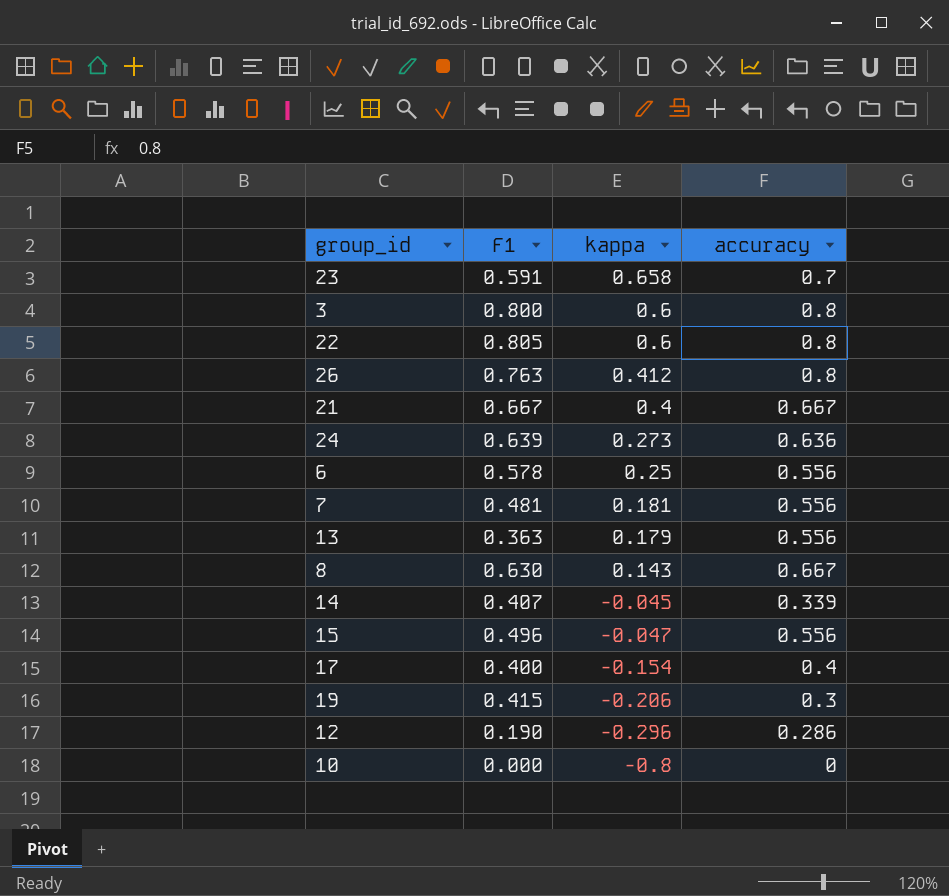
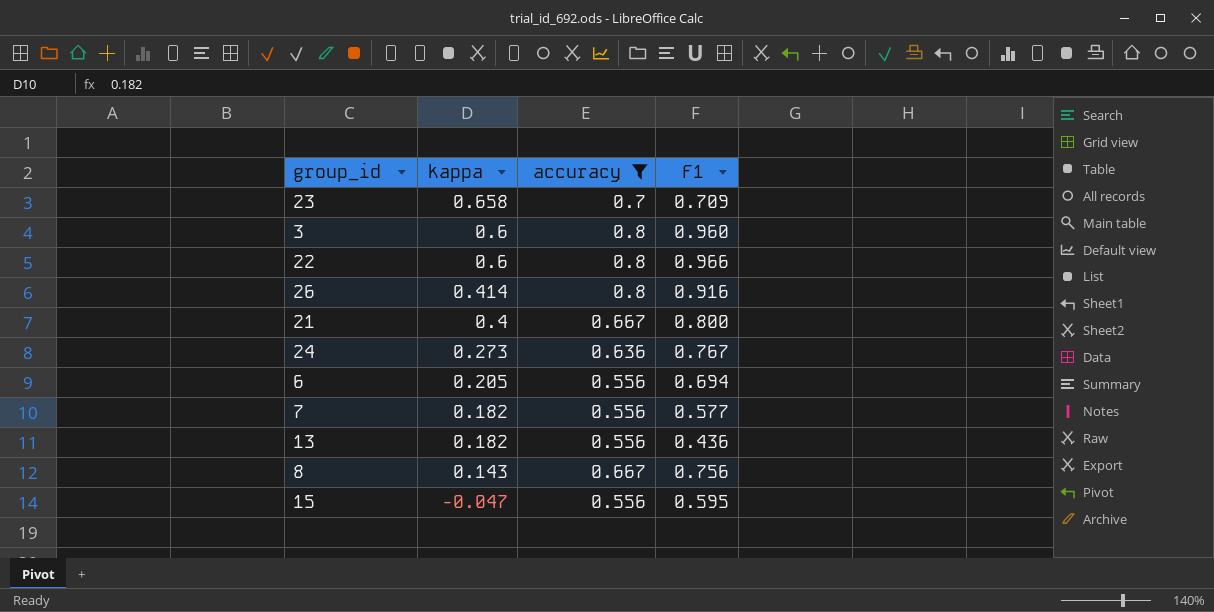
filter: none -> accuracy >= 0.556
column F1 | position: 2 -> 4
23 | F1: 0.591 -> 0.709
3 | F1: 0.800 -> 0.960
22 | F1: 0.805 -> 0.966
26 | kappa: 0.412 -> 0.414
26 | F1: 0.763 -> 0.916
21 | F1: 0.667 -> 0.800
24 | F1: 0.639 -> 0.767
6 | kappa: 0.25 -> 0.205
6 | F1: 0.578 -> 0.694
7 | kappa: 0.181 -> 0.182
7 | F1: 0.481 -> 0.577
13 | kappa: 0.179 -> 0.182
13 | F1: 0.363 -> 0.436
8 | F1: 0.630 -> 0.756
15 | F1: 0.496 -> 0.595

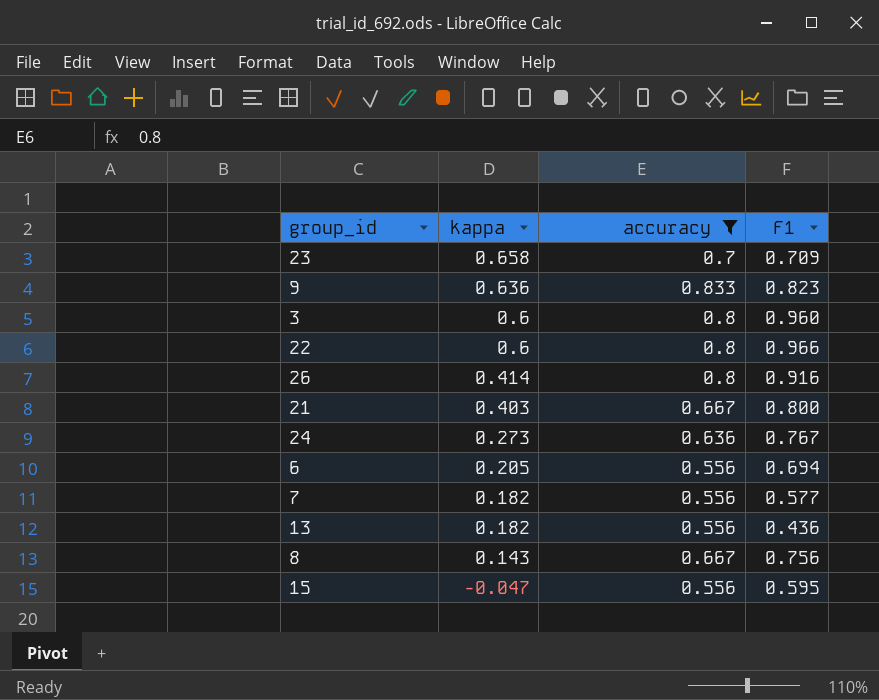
row 9: none -> 0.636 | 0.833 | 0.823
21 | kappa: 0.4 -> 0.403

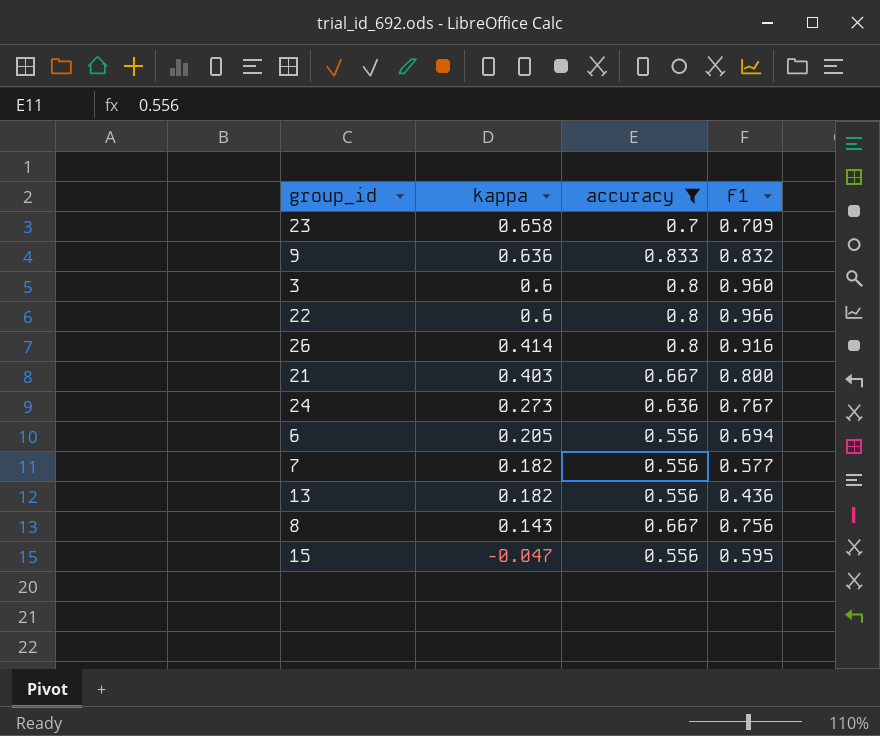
9 | F1: 0.823 -> 0.832

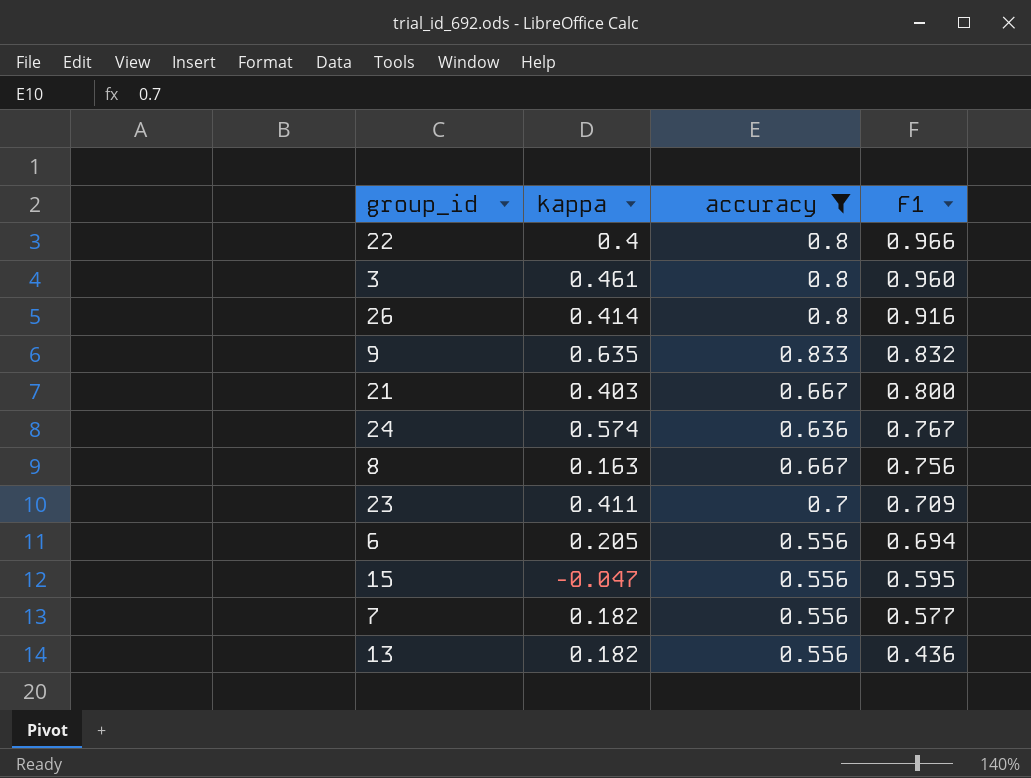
row order: kappa descending -> F1 descending
22 | kappa: 0.6 -> 0.4
3 | kappa: 0.6 -> 0.461
9 | kappa: 0.636 -> 0.635
24 | kappa: 0.273 -> 0.574
8 | kappa: 0.143 -> 0.163
23 | kappa: 0.658 -> 0.411

